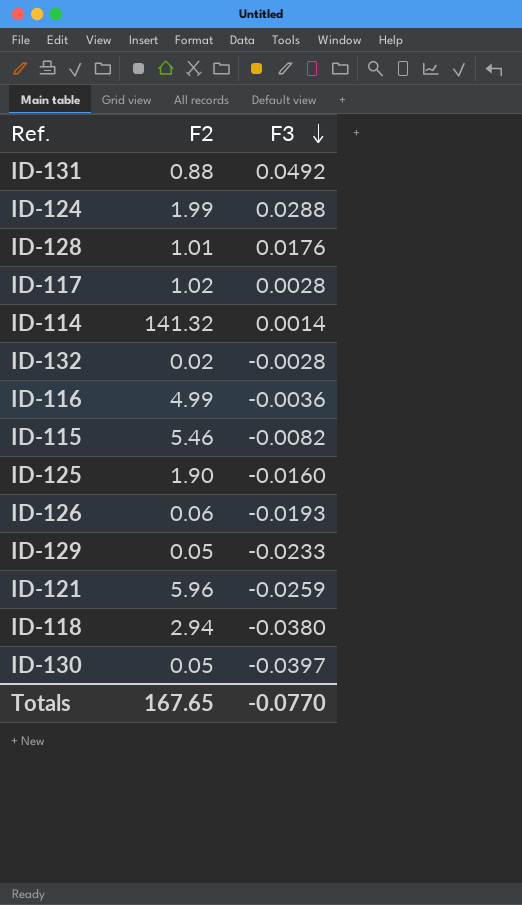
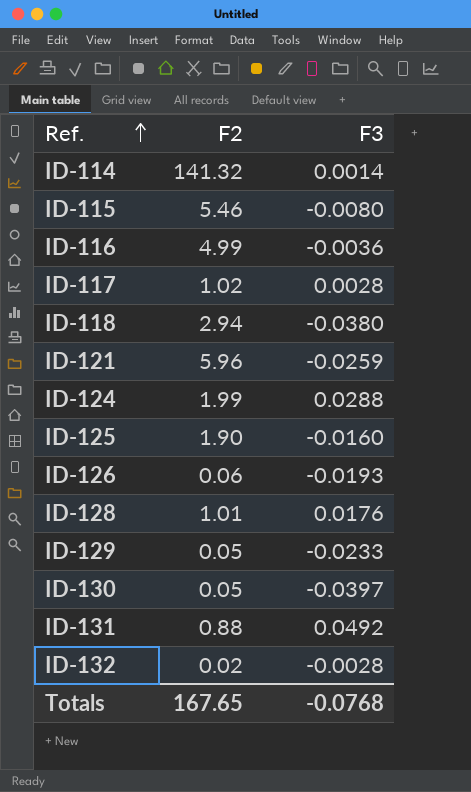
row order: F3 descending -> Ref. ascending
ID-115 | F3: -0.0082 -> -0.0080
Totals | F3: -0.0770 -> -0.0768

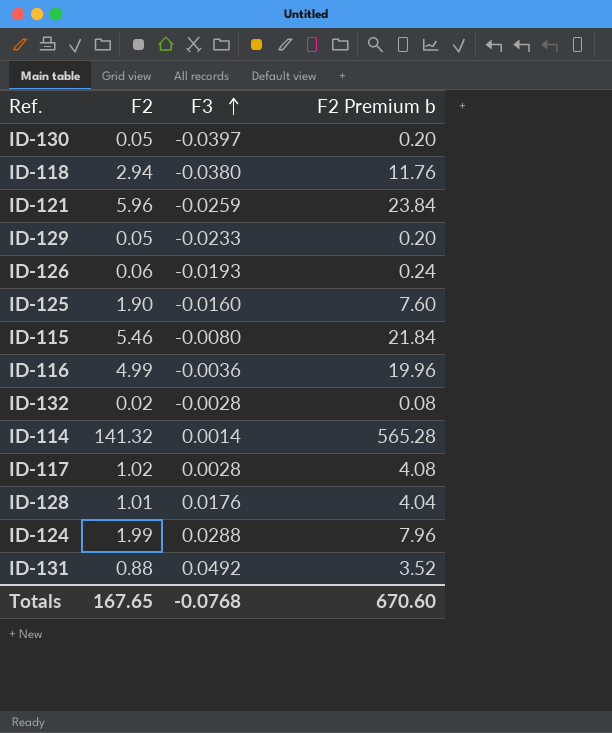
row order: Ref. ascending -> F3 ascending
column F2 Premium b | formula: none -> [F2] * 4

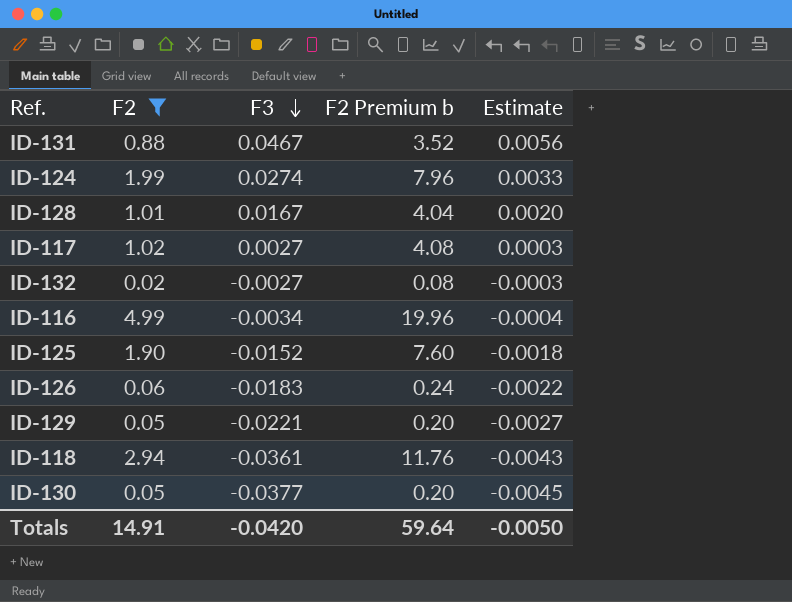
filter: none -> F2 <= 4.99
row order: F3 ascending -> F3 descending
column Estimate | formula: none -> [F3] * 0.12
ID-131 | F3: 0.0492 -> 0.0467
ID-124 | F3: 0.0288 -> 0.0274
ID-128 | F3: 0.0176 -> 0.0167
ID-117 | F3: 0.0028 -> 0.0027
ID-132 | F3: -0.0028 -> -0.0027
ID-116 | F3: -0.0036 -> -0.0034
ID-125 | F3: -0.0160 -> -0.0152
ID-126 | F3: -0.0193 -> -0.0183
ID-129 | F3: -0.0233 -> -0.0221
ID-118 | F3: -0.0380 -> -0.0361
ID-130 | F3: -0.0397 -> -0.0377
Totals | F2: 167.65 -> 14.91
Totals | F3: -0.0768 -> -0.0420
Totals | F2 Premium b: 670.60 -> 59.64

